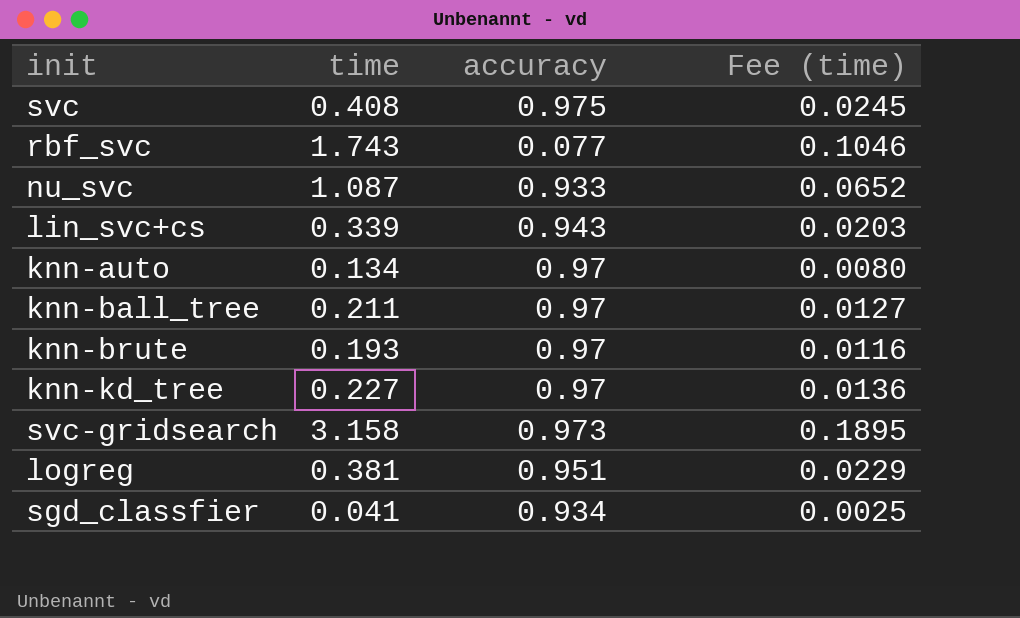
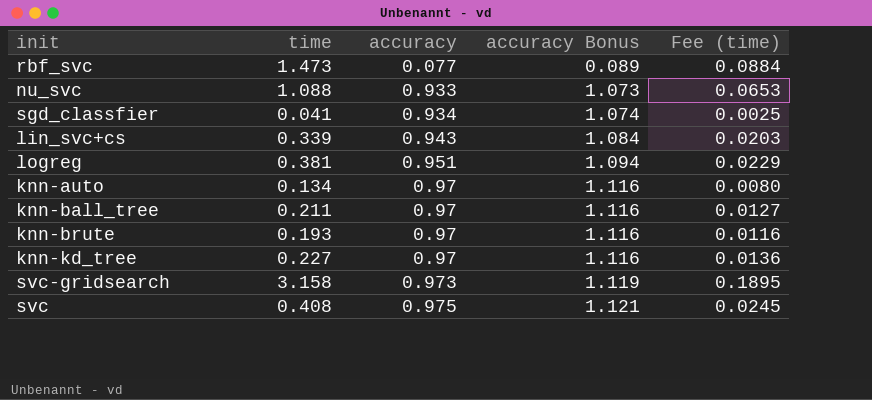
row order: none -> accuracy ascending
column accuracy Bonus | formula: none -> [accuracy] * 1.15
rbf_svc | time: 1.743 -> 1.473
rbf_svc | Fee (time): 0.1046 -> 0.0884
nu_svc | time: 1.087 -> 1.088
nu_svc | Fee (time): 0.0652 -> 0.0653

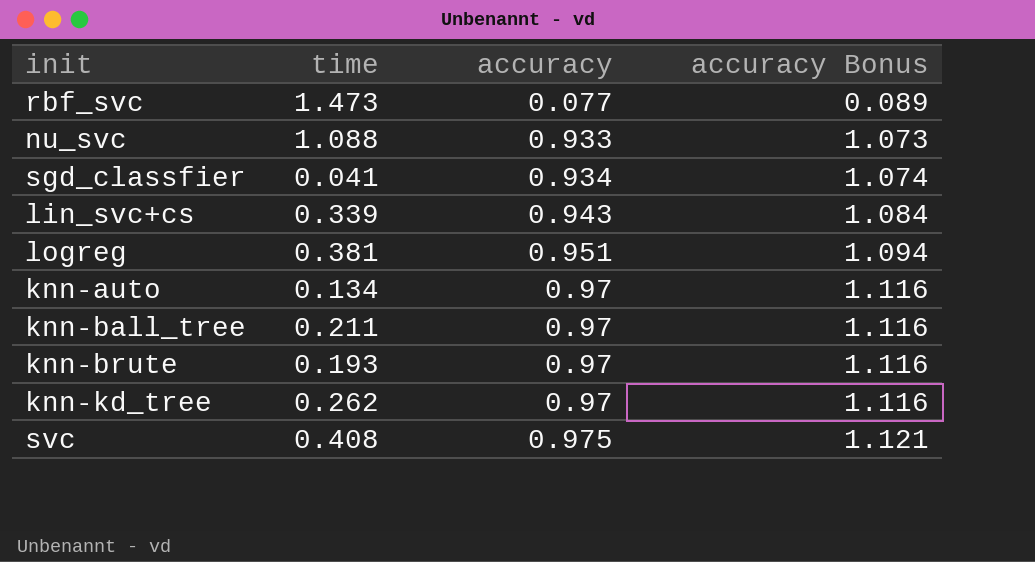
column Fee (time) | formula: [time] * 0.06 -> none
row svc-gridsearch: 3.158 | 0.973 | 1.119 | 0.1895 -> none
knn-kd_tree | time: 0.227 -> 0.262

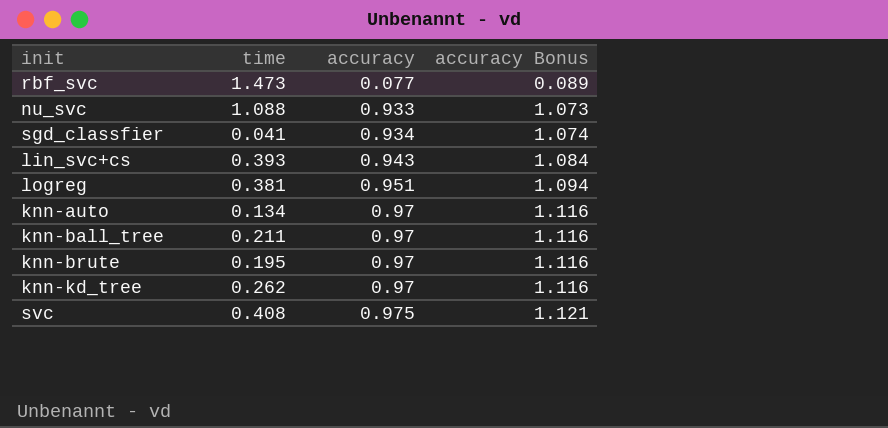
lin_svc+cs | time: 0.339 -> 0.393
knn-brute | time: 0.193 -> 0.195

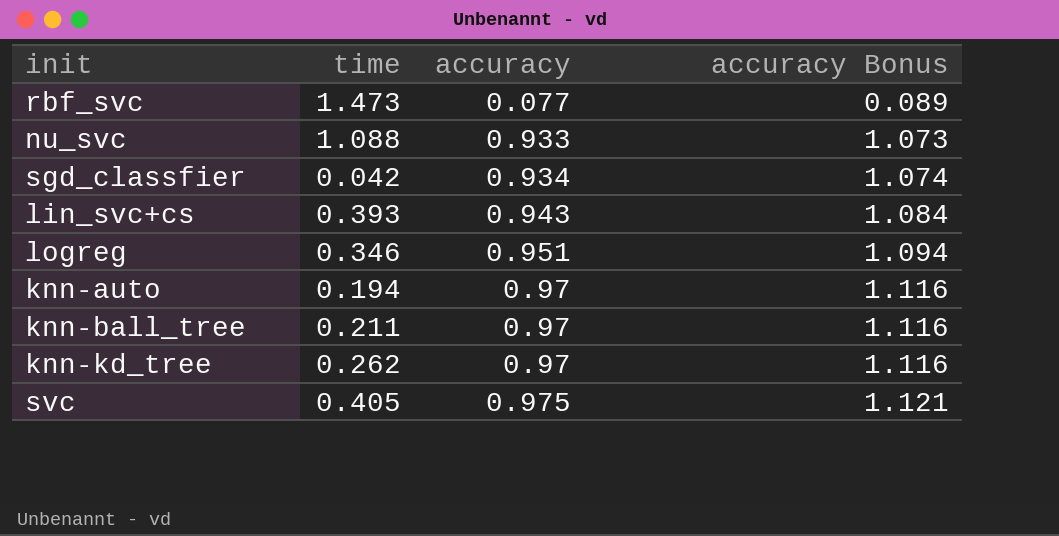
row knn-brute: 0.195 | 0.97 | 1.116 -> none
sgd_classfier | time: 0.041 -> 0.042
logreg | time: 0.381 -> 0.346
knn-auto | time: 0.134 -> 0.194
svc | time: 0.408 -> 0.405

